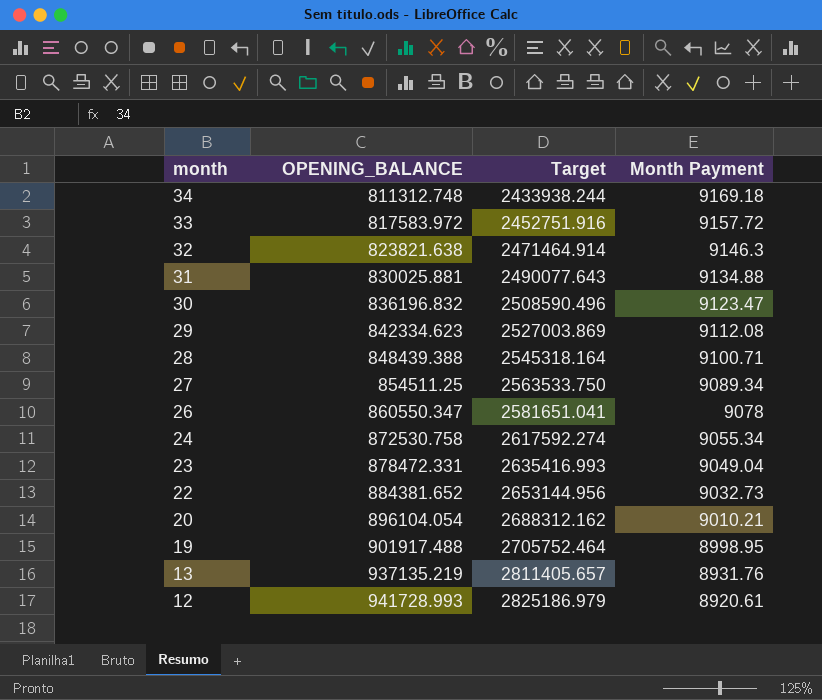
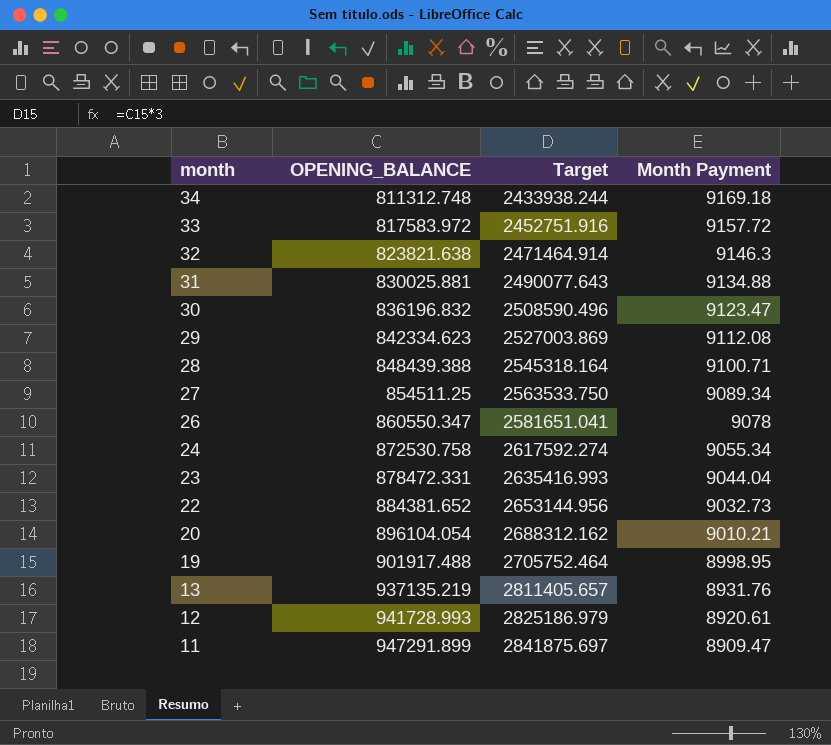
23 | Month Payment: 9049.04 -> 9044.04
row 11: none -> 947291.899 | 2841875.697 | 8909.47

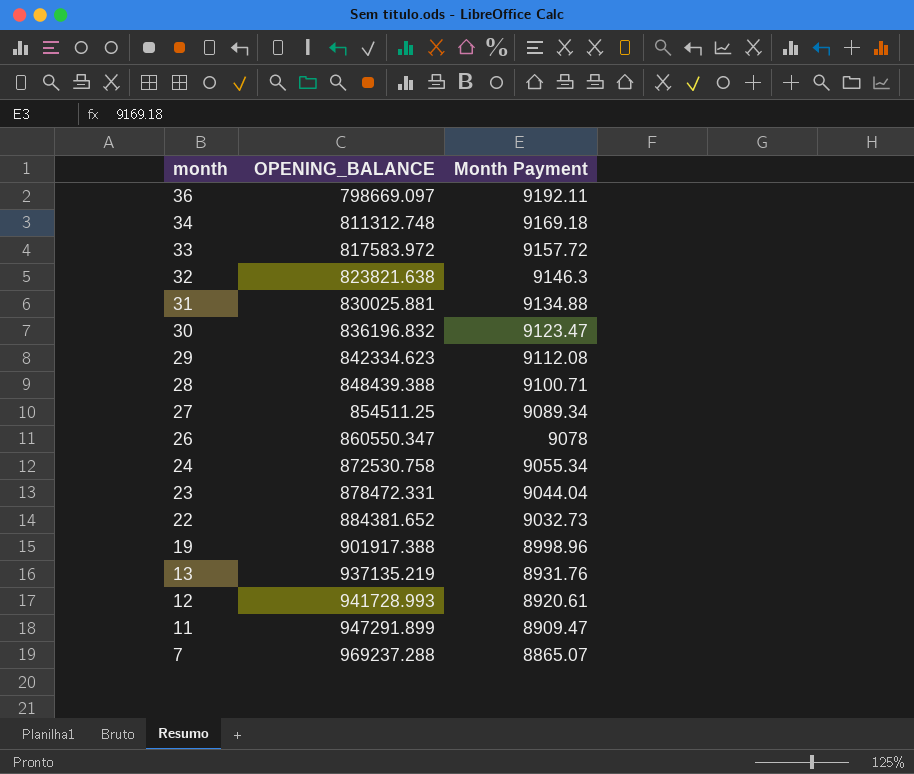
column Target | formula: [OPENING_BALANCE] * 3 -> none
row 20: 896104.054 | 2688312.162 | 9010.21 -> none
row 36: none -> 798669.097 | 9192.11
19 | OPENING_BALANCE: 901917.488 -> 901917.388
19 | Month Payment: 8998.95 -> 8998.96
row 7: none -> 969237.288 | 8865.07

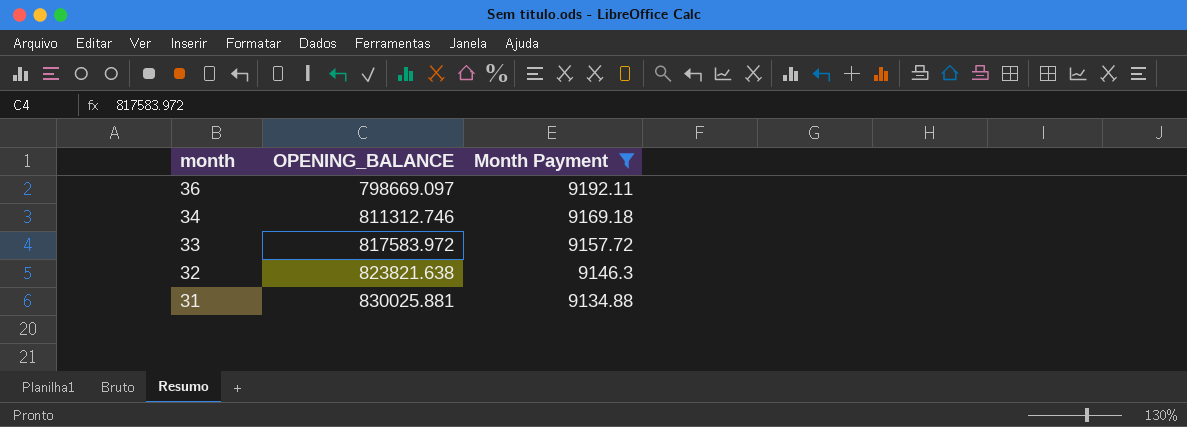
filter: none -> Month Payment >= 9134.88
34 | OPENING_BALANCE: 811312.748 -> 811312.746

